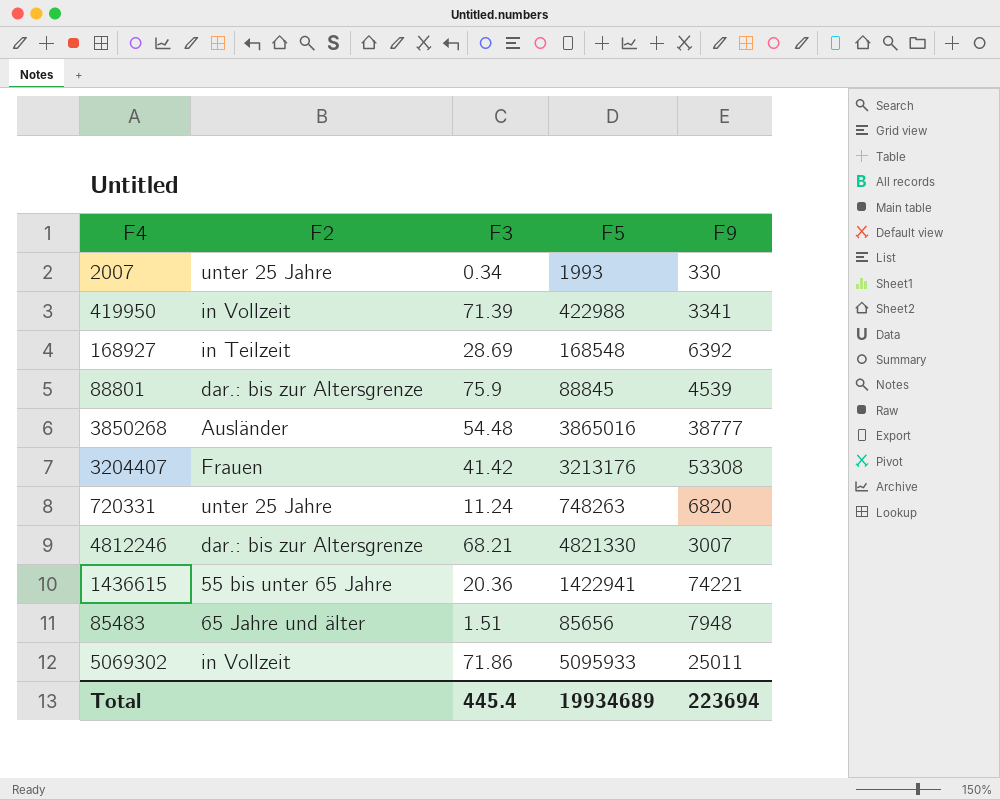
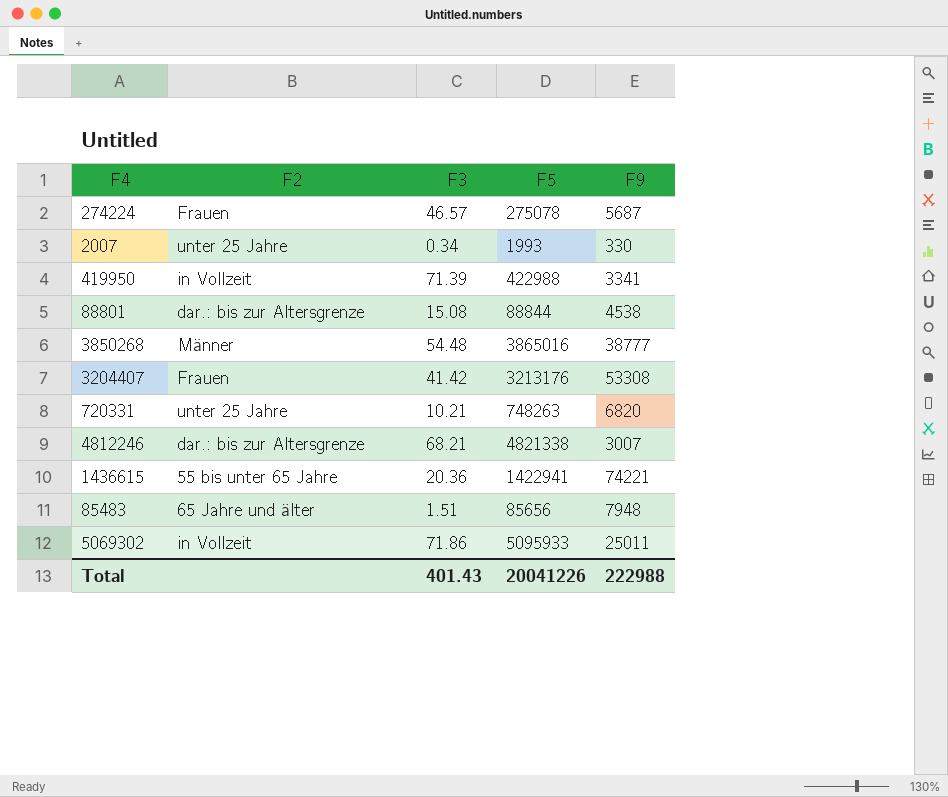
row 168927: in Teilzeit | 28.69 | 168548 | 6392 -> none
row 274224: none -> Frauen | 46.57 | 275078 | 5687
88801 | F3: 75.9 -> 15.08
88801 | F5: 88845 -> 88844
88801 | F9: 4539 -> 4538
3850268 | F2: Ausländer -> Männer
720331 | F3: 11.24 -> 10.21
4812246 | F5: 4821330 -> 4821338
Total | F3: 445.4 -> 401.43
Total | F5: 19934689 -> 20041226
Total | F9: 223694 -> 222988

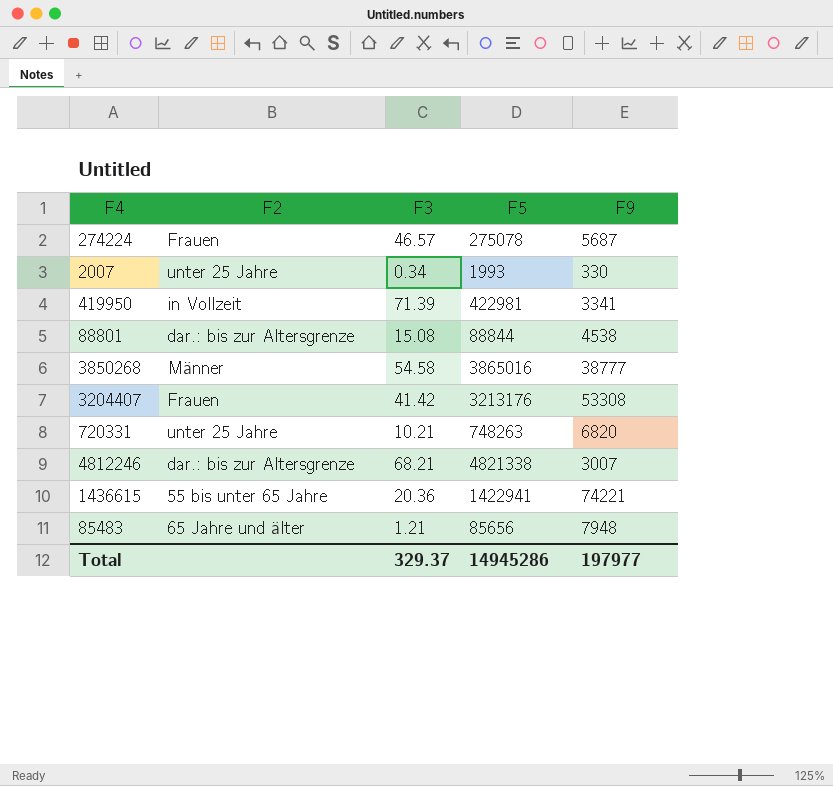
row 5069302: in Vollzeit | 71.86 | 5095933 | 25011 -> none
419950 | F5: 422988 -> 422981
3850268 | F3: 54.48 -> 54.58
85483 | F3: 1.51 -> 1.21
Total | F3: 401.43 -> 329.37
Total | F5: 20041226 -> 14945286
Total | F9: 222988 -> 197977

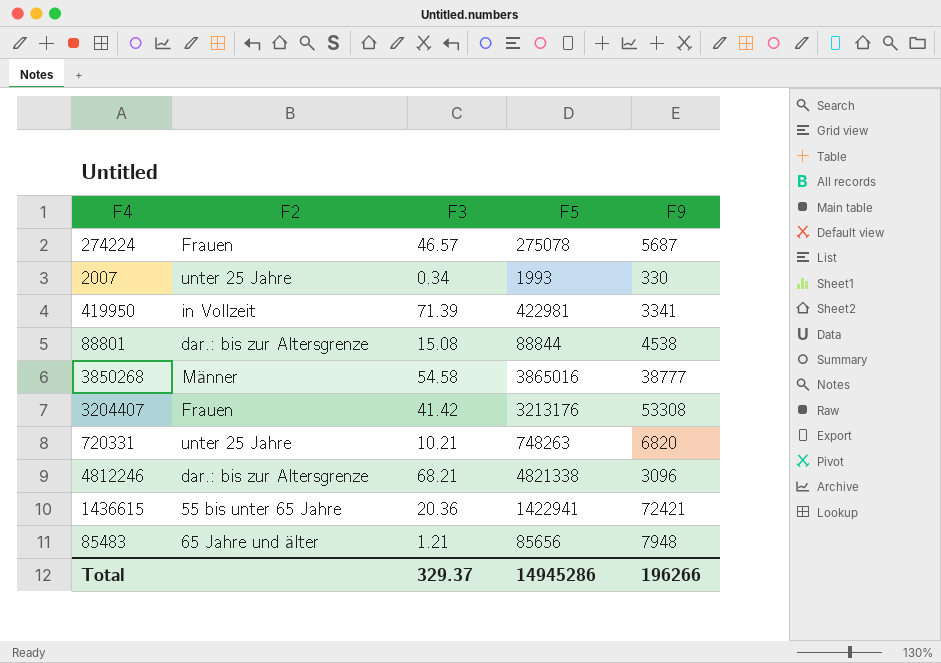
4812246 | F9: 3007 -> 3096
1436615 | F9: 74221 -> 72421
Total | F9: 197977 -> 196266

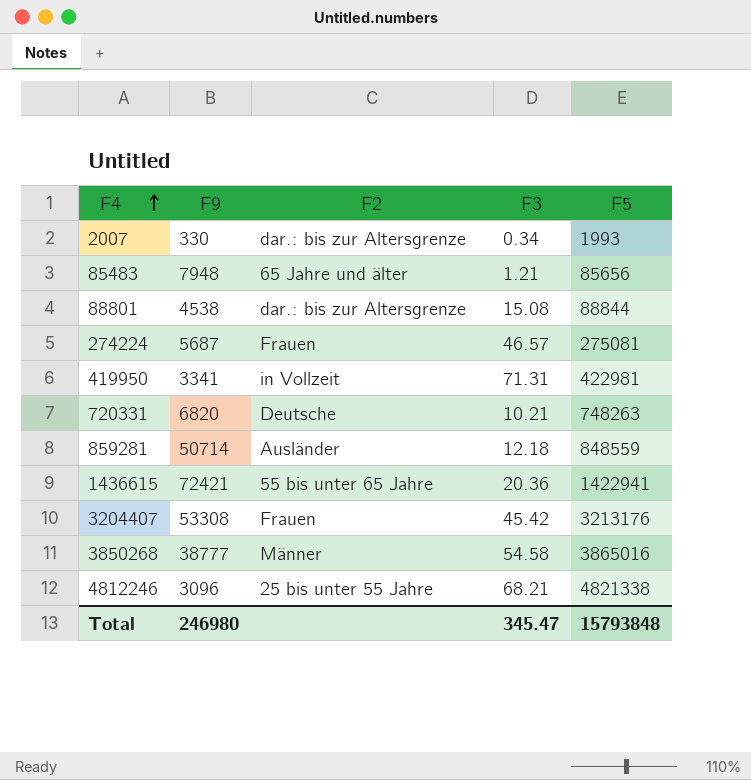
row order: none -> F4 ascending
column F9 | position: 5 -> 2
2007 | F2: unter 25 Jahre -> dar.: bis zur Altersgrenze
274224 | F5: 275078 -> 275081
419950 | F3: 71.39 -> 71.31
720331 | F2: unter 25 Jahre -> Deutsche
row 859281: none -> 50714 | Ausländer | 12.18 | 848559
3204407 | F3: 41.42 -> 45.42
4812246 | F2: dar.: bis zur Altersgrenze -> 25 bis unter 55 Jahre
Total | F9: 196266 -> 246980
Total | F3: 329.37 -> 345.47
Total | F5: 14945286 -> 15793848

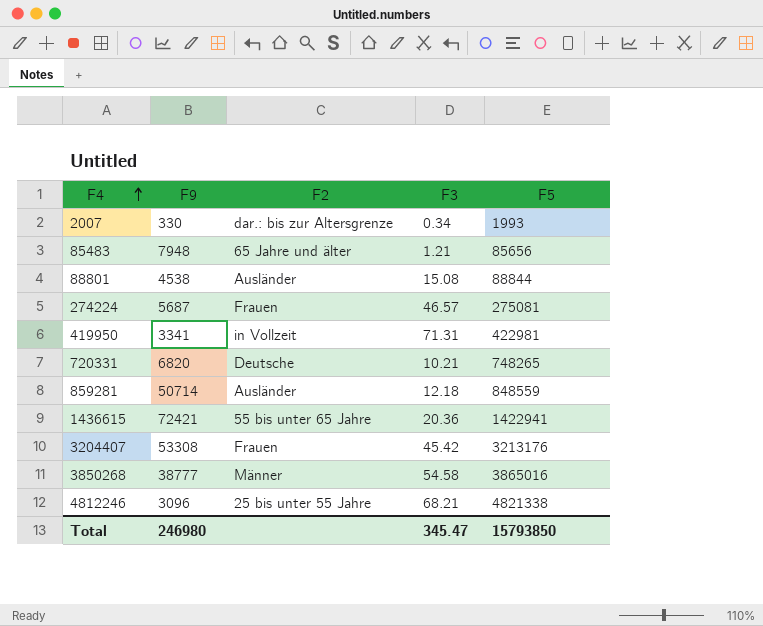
88801 | F2: dar.: bis zur Altersgrenze -> Ausländer
720331 | F5: 748263 -> 748265
Total | F5: 15793848 -> 15793850

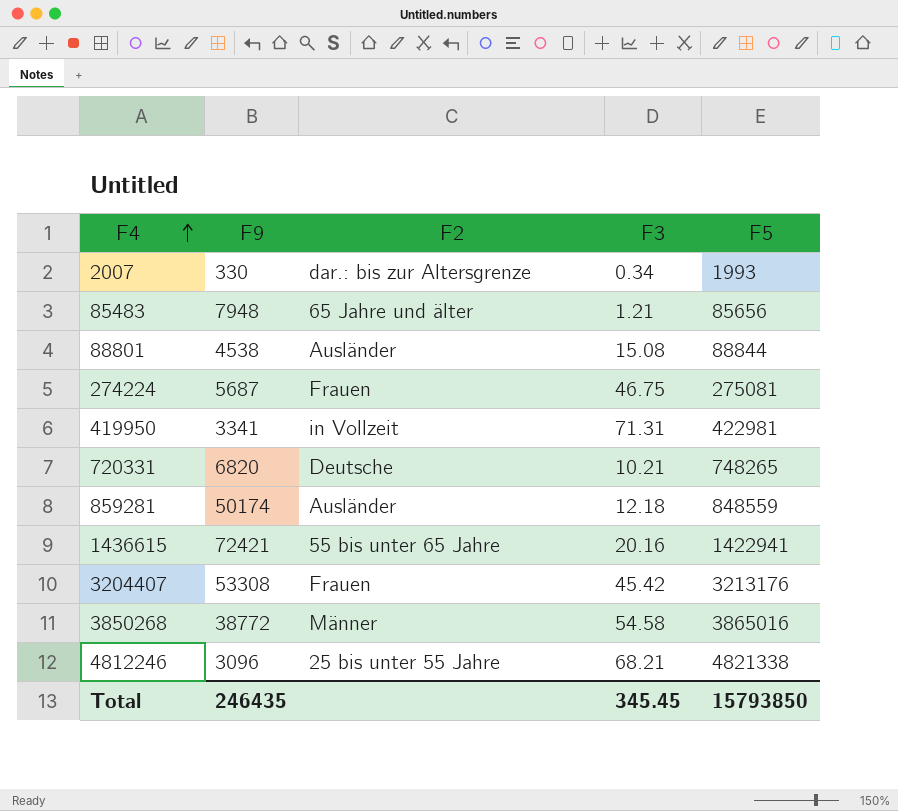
274224 | F3: 46.57 -> 46.75
859281 | F9: 50714 -> 50174
1436615 | F3: 20.36 -> 20.16
3850268 | F9: 38777 -> 38772
Total | F9: 246980 -> 246435
Total | F3: 345.47 -> 345.45

